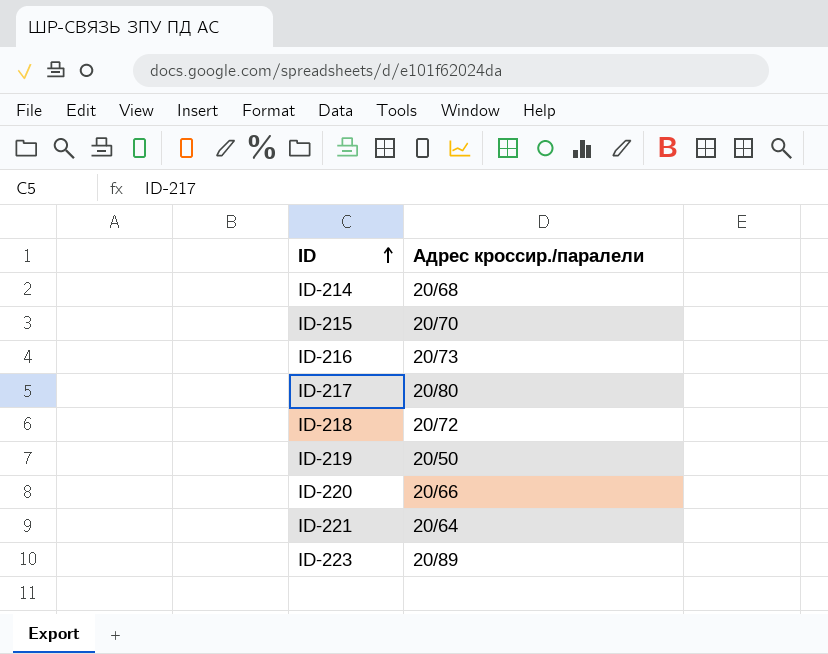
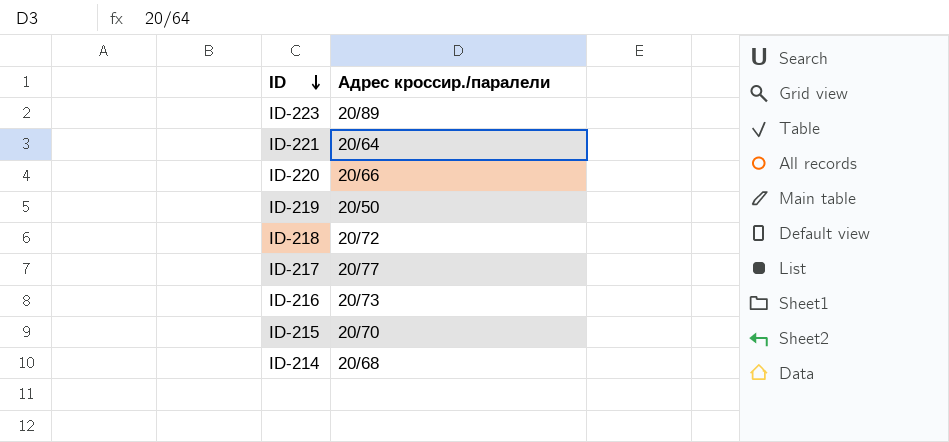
row order: ID ascending -> ID descending
ID-217 | Адрес кроссир./паралели: 20/80 -> 20/77

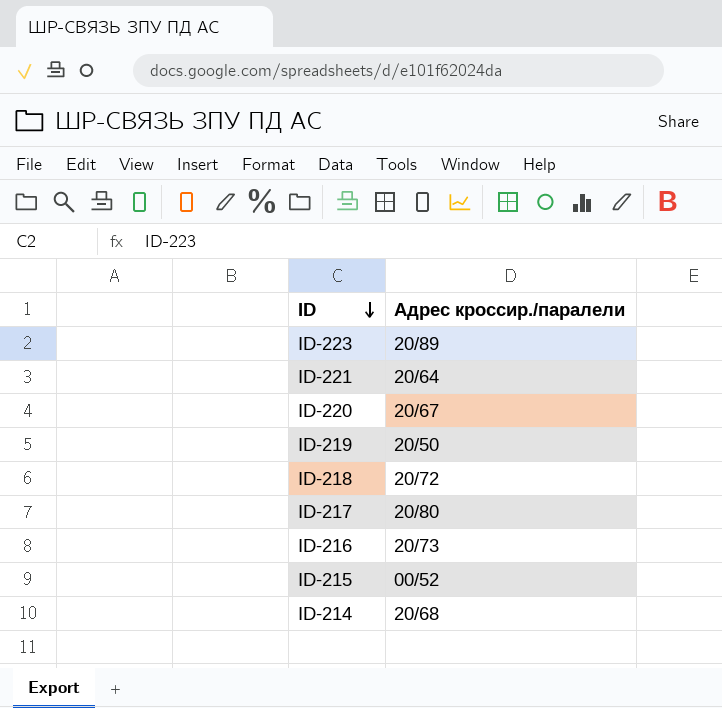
ID-220 | Адрес кроссир./паралели: 20/66 -> 20/67
ID-217 | Адрес кроссир./паралели: 20/77 -> 20/80
ID-215 | Адрес кроссир./паралели: 20/70 -> 00/52

